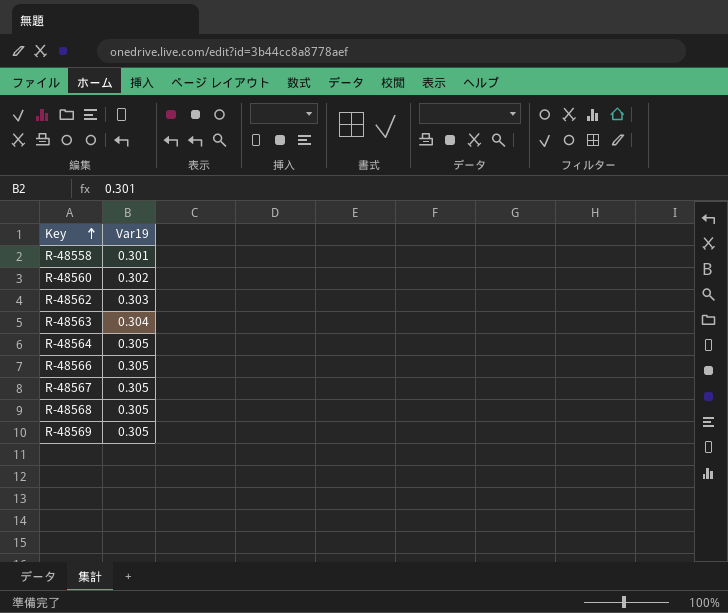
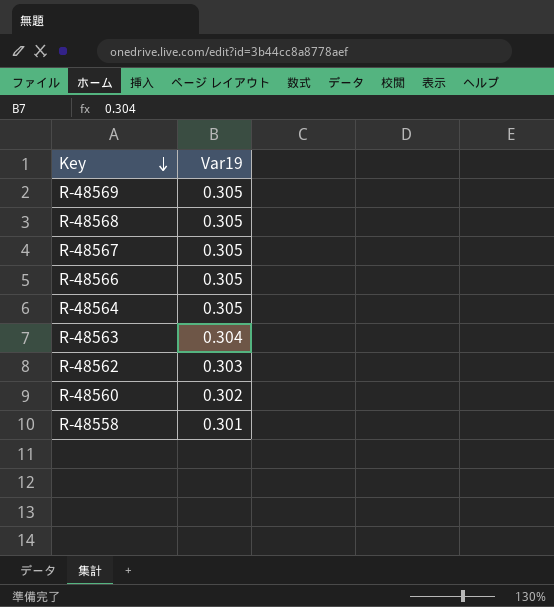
row order: Key ascending -> Key descending

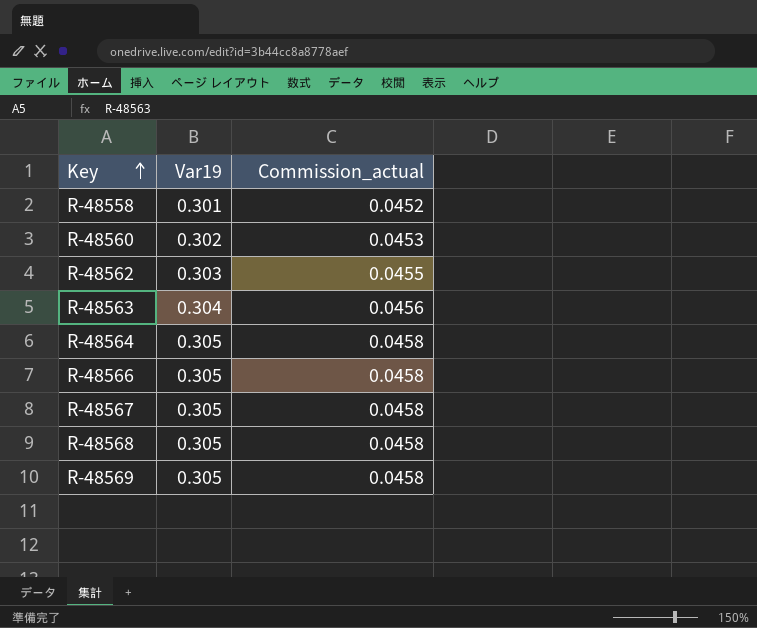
row order: Key descending -> Key ascending
column Commission_actual | formula: none -> [Var19] * 0.15

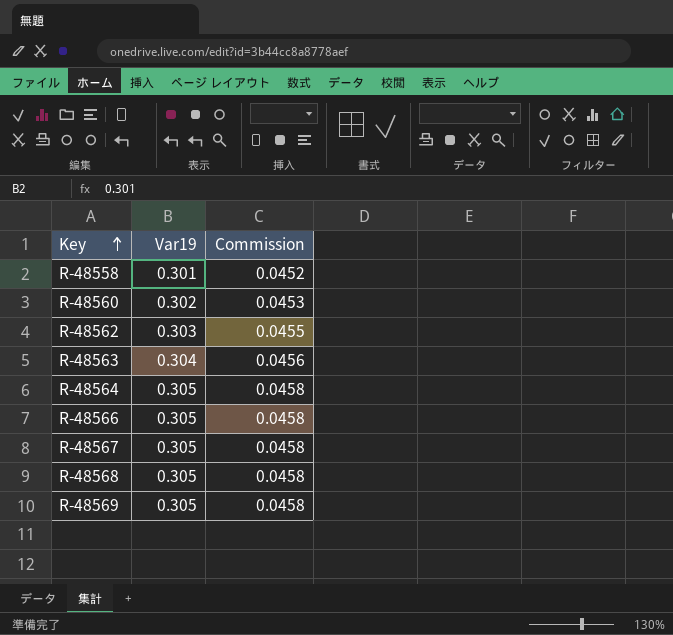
column name: Commission_actual -> Commission

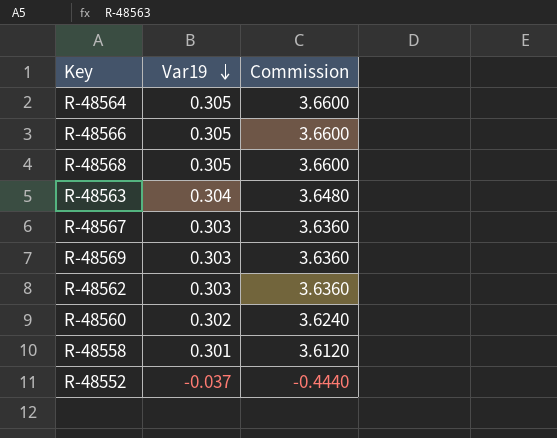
row order: Key ascending -> Var19 descending
column Commission | formula: [Var19] * 0.15 -> [Var19] * 12
R-48567 | Var19: 0.305 -> 0.303
R-48569 | Var19: 0.305 -> 0.303
row R-48552: none -> -0.037 | -0.4440

